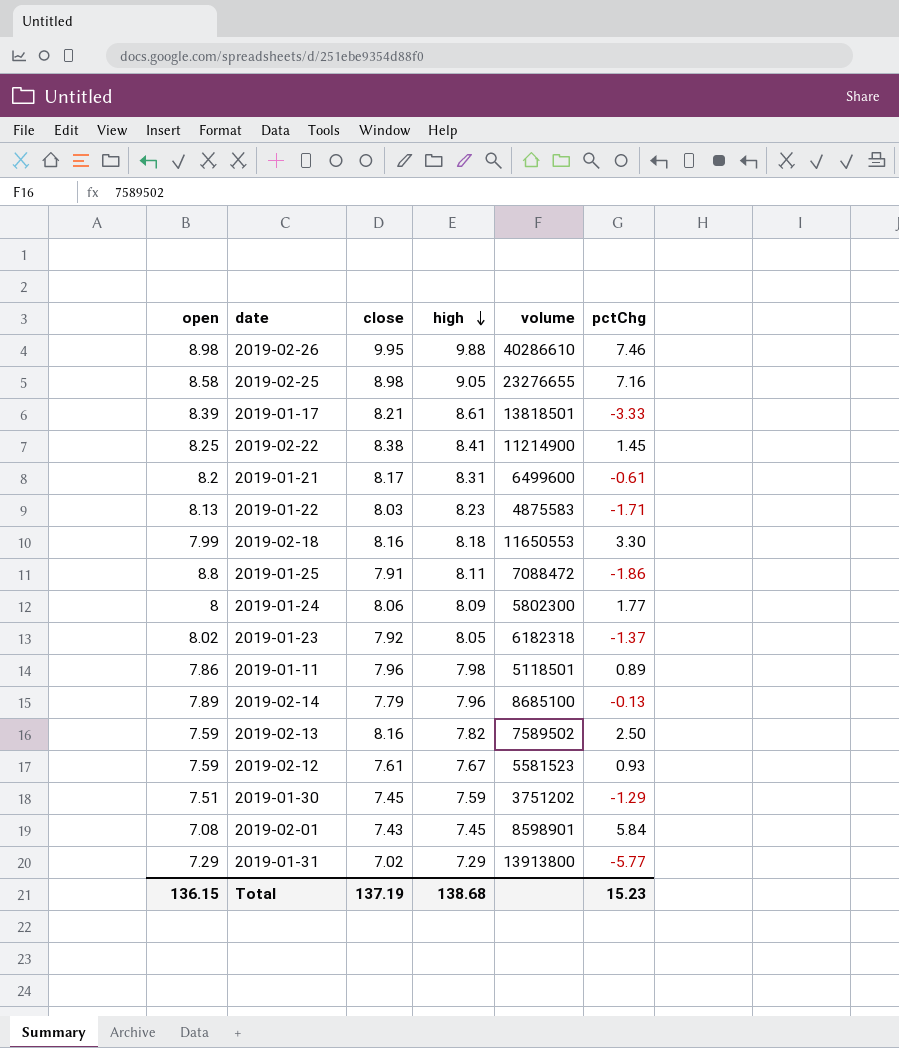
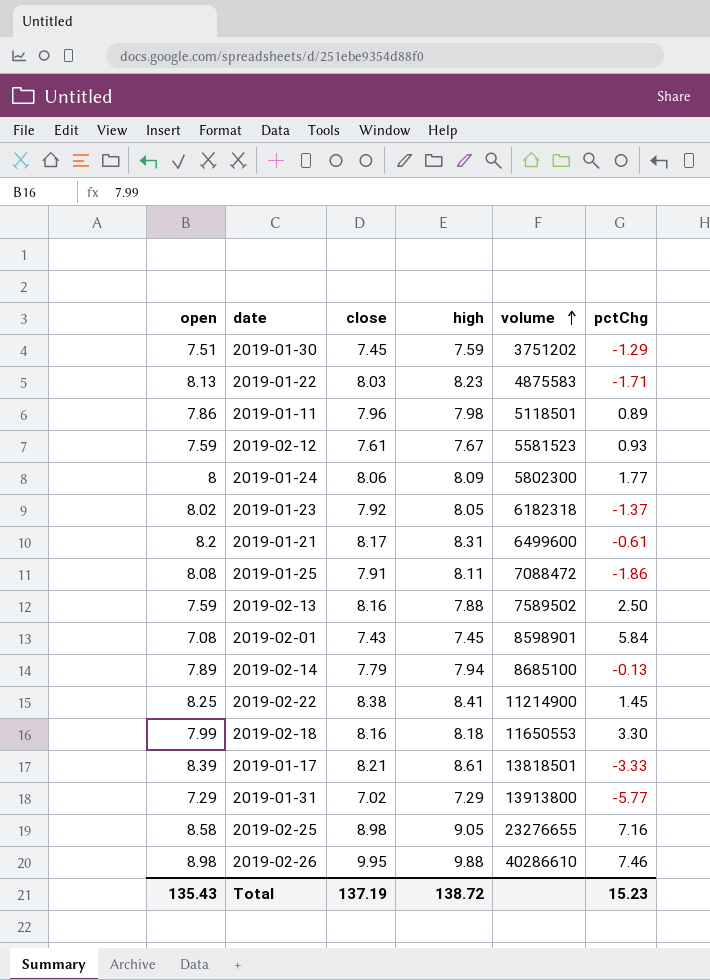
row order: high descending -> volume ascending
2019-01-25 | open: 8.8 -> 8.08
2019-02-13 | high: 7.82 -> 7.88
2019-02-14 | high: 7.96 -> 7.94
Total | open: 136.15 -> 135.43
Total | high: 138.68 -> 138.72

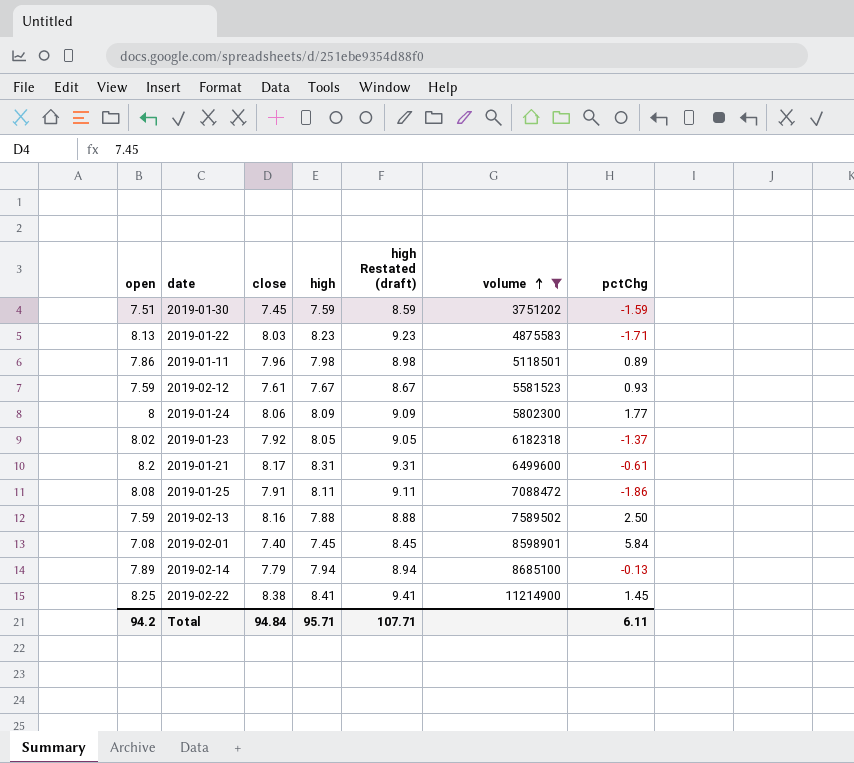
filter: none -> volume <= 11214900
column high Restated (draft) | formula: none -> [high] + 1
2019-01-30 | pctChg: -1.29 -> -1.59
2019-02-01 | close: 7.43 -> 7.40
Total | open: 135.43 -> 94.2
Total | close: 137.19 -> 94.84
Total | high: 138.72 -> 95.71
Total | pctChg: 15.23 -> 6.11

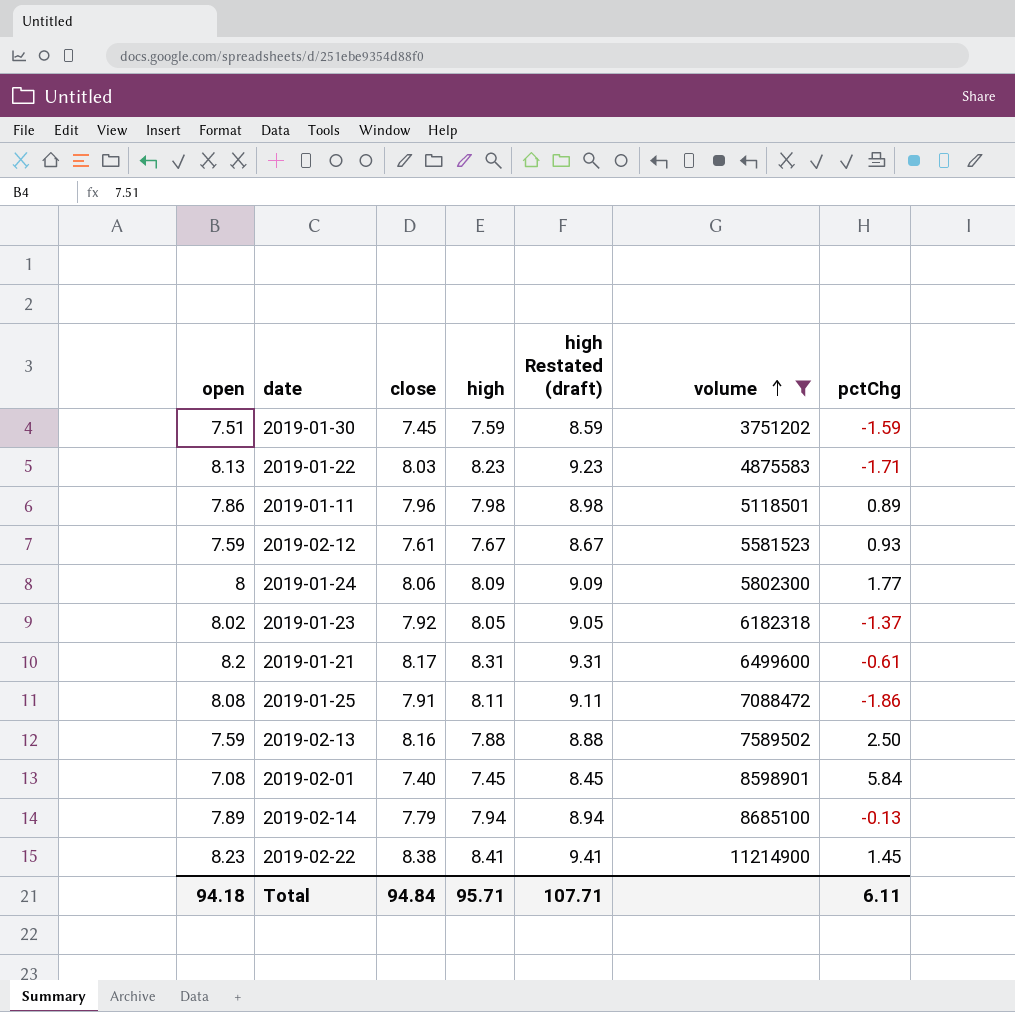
2019-02-22 | open: 8.25 -> 8.23
Total | open: 94.2 -> 94.18

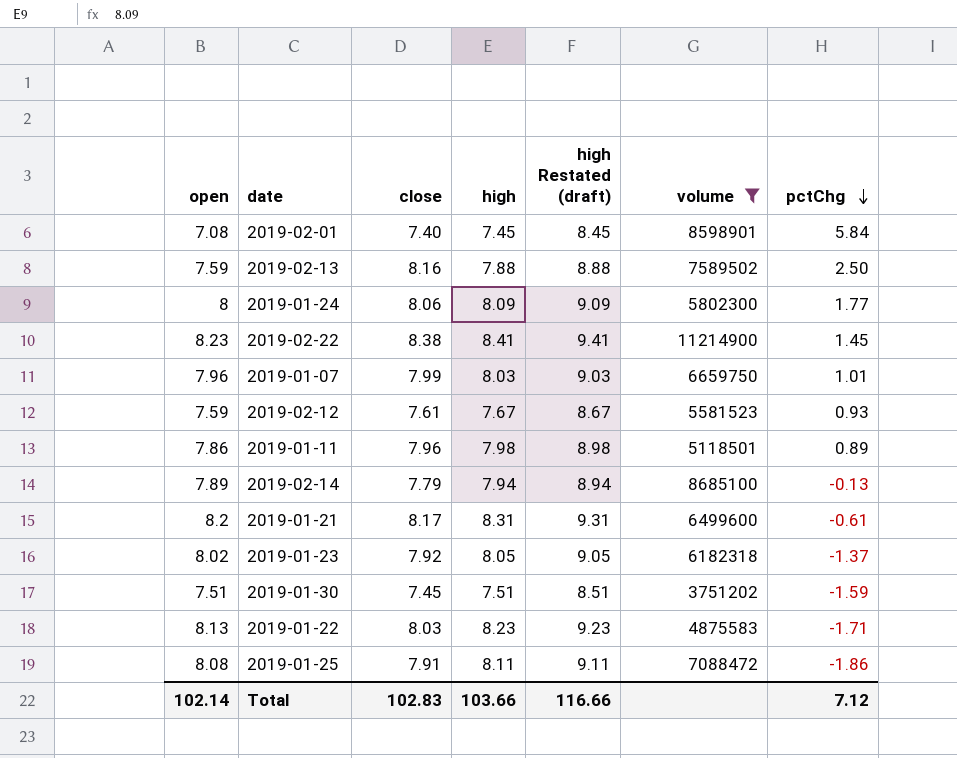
row order: volume ascending -> pctChg descending
row 2019-01-07: none -> 7.96 | 7.99 | 8.03 | 9.03 | 6659750 | 1.01
2019-01-30 | high: 7.59 -> 7.51
2019-01-30 | high Restated (draft): 8.59 -> 8.51
Total | open: 94.18 -> 102.14
Total | close: 94.84 -> 102.83
Total | high: 95.71 -> 103.66
Total | high Restated (draft): 107.71 -> 116.66
Total | pctChg: 6.11 -> 7.12

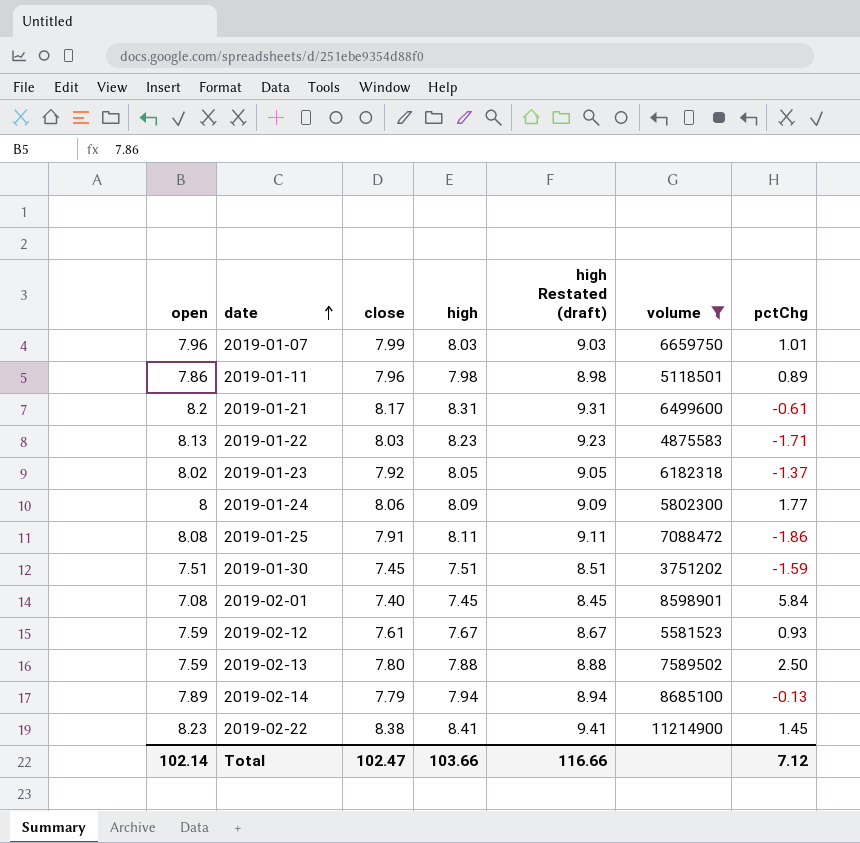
row order: pctChg descending -> date ascending
2019-02-13 | close: 8.16 -> 7.80
Total | close: 102.83 -> 102.47

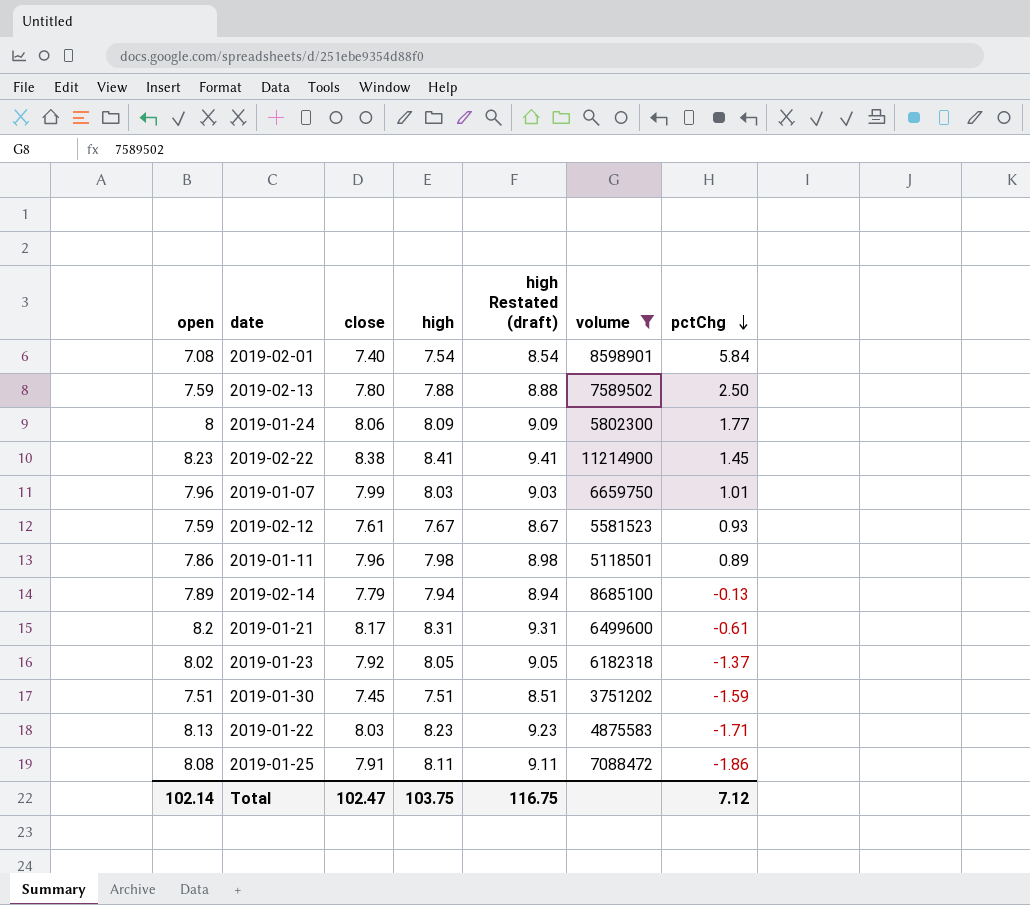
row order: date ascending -> pctChg descending
2019-02-01 | high: 7.45 -> 7.54
2019-02-01 | high Restated (draft): 8.45 -> 8.54
Total | high: 103.66 -> 103.75
Total | high Restated (draft): 116.66 -> 116.75

